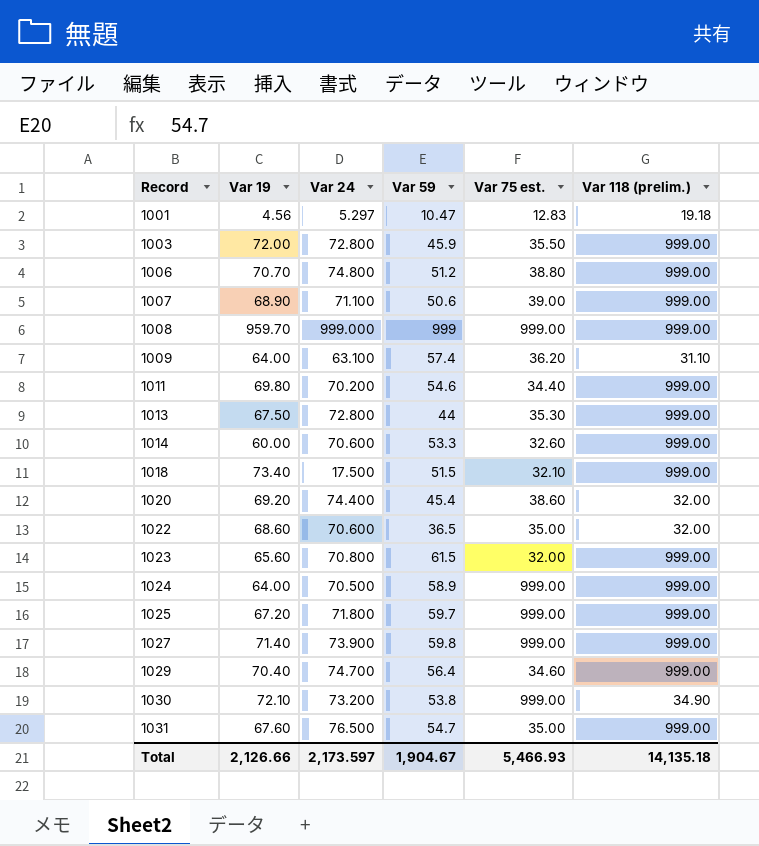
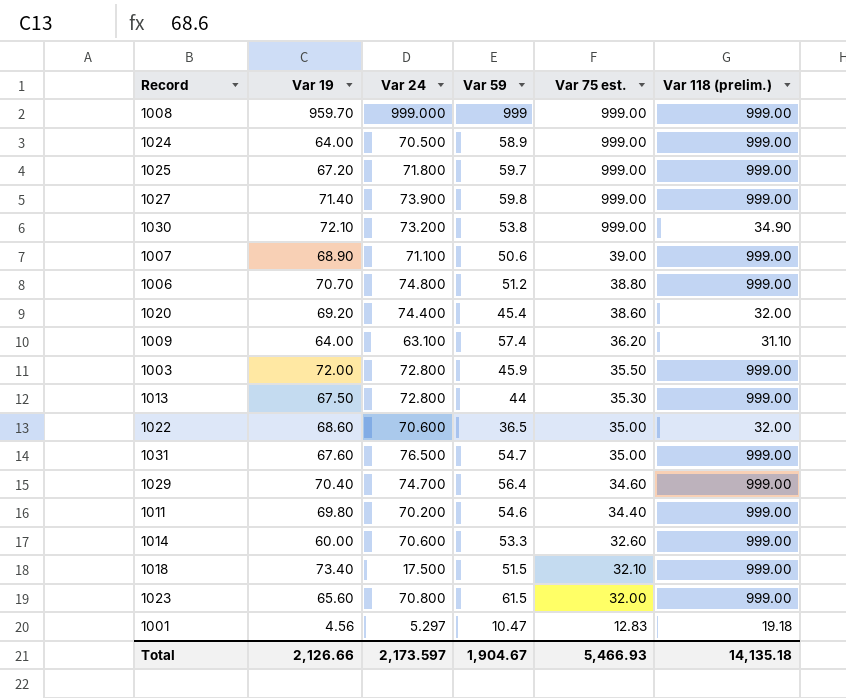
row order: Record ascending -> Var 75 est. descending

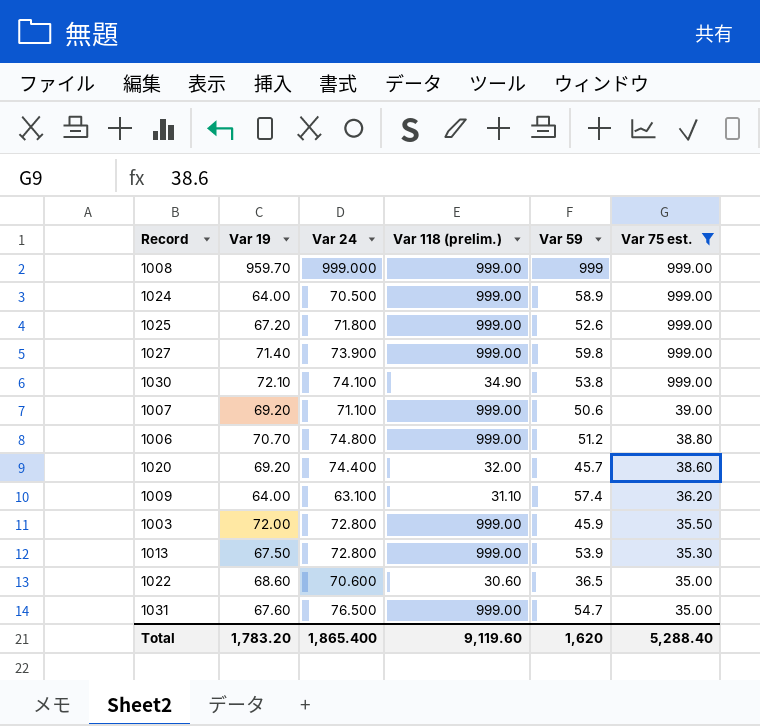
filter: none -> Var 75 est. >= 35.00
column Var 118 (prelim.) | position: 6 -> 4
1025 | Var 59: 59.7 -> 52.6
1030 | Var 24: 73.200 -> 74.100
1007 | Var 19: 68.90 -> 69.20
1020 | Var 59: 45.4 -> 45.7
1013 | Var 59: 44 -> 53.9
1022 | Var 118 (prelim.): 32.00 -> 30.60
Total | Var 19: 2,126.66 -> 1,783.20
Total | Var 24: 2,173.597 -> 1,865.400
Total | Var 118 (prelim.): 14,135.18 -> 9,119.60
Total | Var 59: 1,904.67 -> 1,620
Total | Var 75 est.: 5,466.93 -> 5,288.40

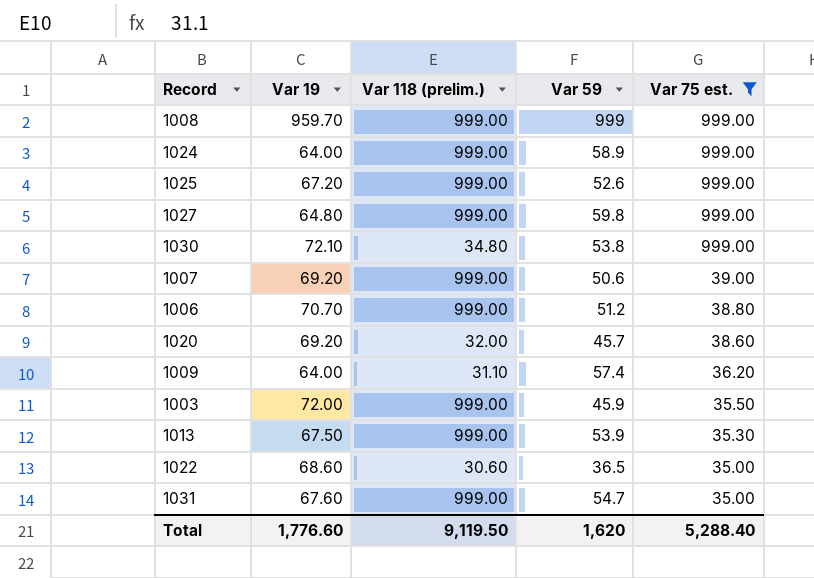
column Var 24 | position: 3 -> none
1027 | Var 19: 71.40 -> 64.80
1030 | Var 118 (prelim.): 34.90 -> 34.80
Total | Var 19: 1,783.20 -> 1,776.60
Total | Var 118 (prelim.): 9,119.60 -> 9,119.50

